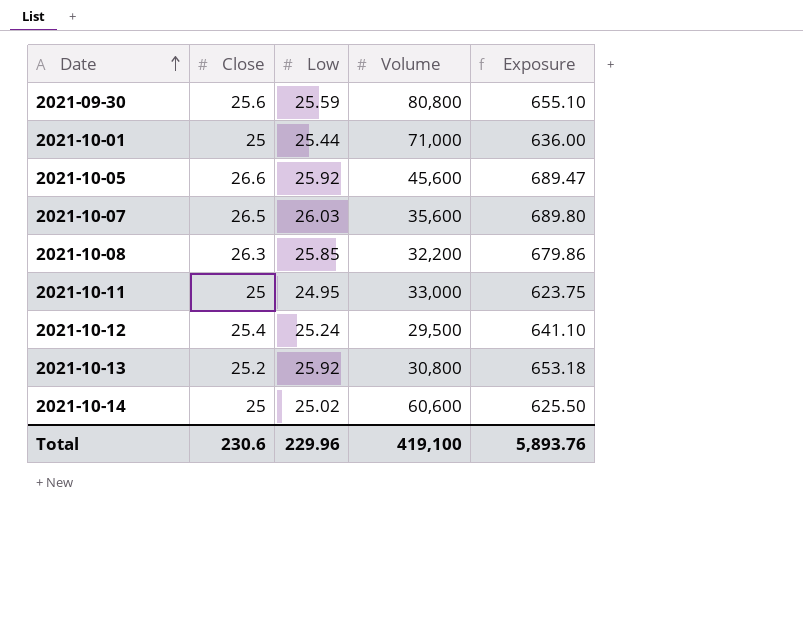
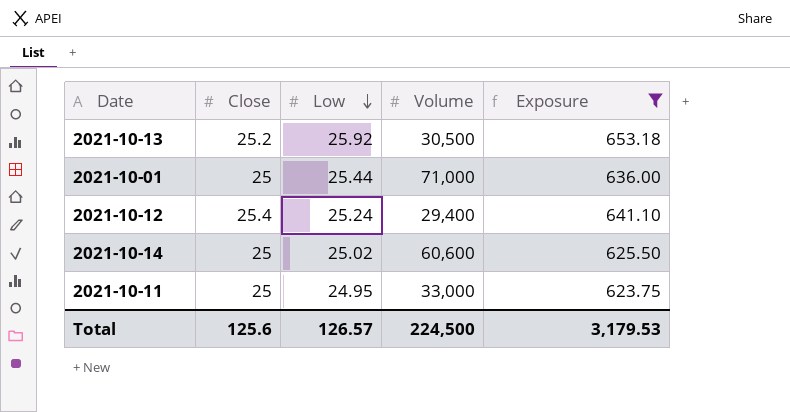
filter: none -> Exposure <= 653.18
row order: Date ascending -> Low descending
2021-10-13 | Volume: 30,800 -> 30,500
2021-10-12 | Volume: 29,500 -> 29,400
Total | Close: 230.6 -> 125.6
Total | Low: 229.96 -> 126.57
Total | Volume: 419,100 -> 224,500
Total | Exposure: 5,893.76 -> 3,179.53

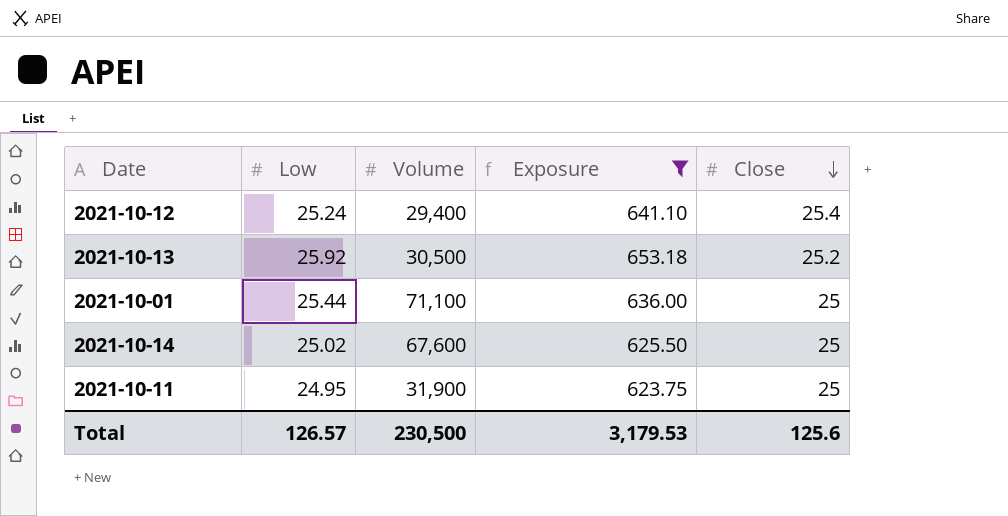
row order: Low descending -> Close descending
column Close | position: 2 -> 5
2021-10-01 | Volume: 71,000 -> 71,100
2021-10-14 | Volume: 60,600 -> 67,600
2021-10-11 | Volume: 33,000 -> 31,900
Total | Volume: 224,500 -> 230,500

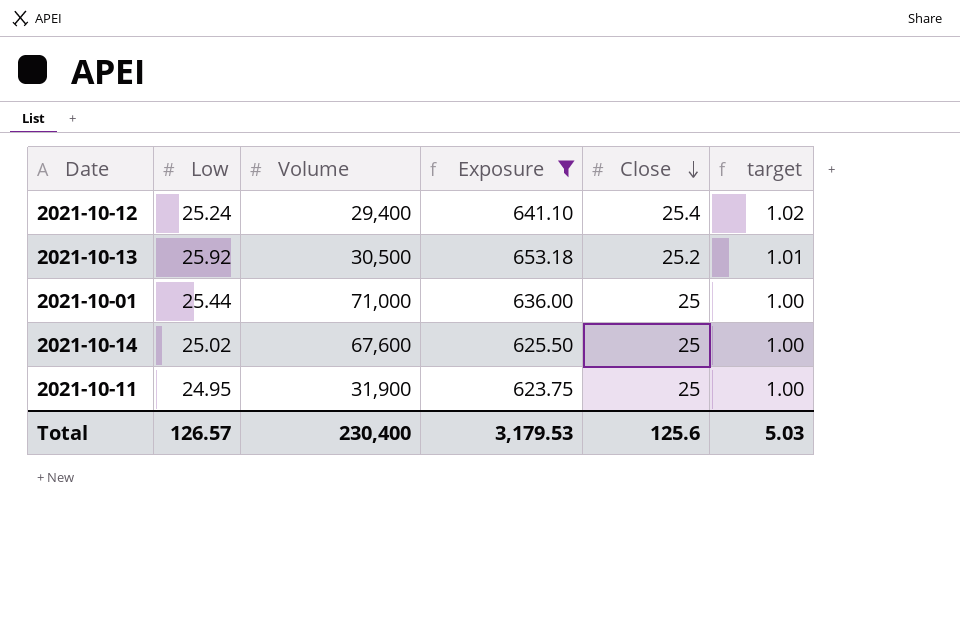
column target | formula: none -> [Close] * 0.04
2021-10-01 | Volume: 71,100 -> 71,000
Total | Volume: 230,500 -> 230,400

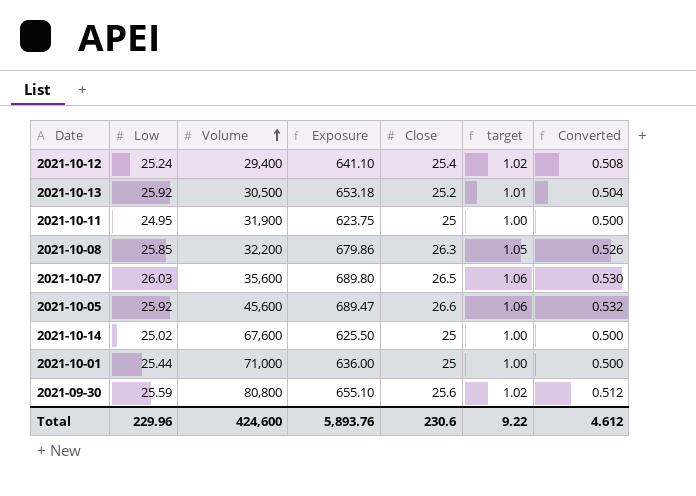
filter: Exposure <= 653.18 -> none
row order: Close descending -> Volume ascending
column Converted | formula: none -> [Close] * 0.02
Total | Low: 126.57 -> 229.96
Total | Volume: 230,400 -> 424,600
Total | Exposure: 3,179.53 -> 5,893.76
Total | Close: 125.6 -> 230.6
Total | target: 5.03 -> 9.22

